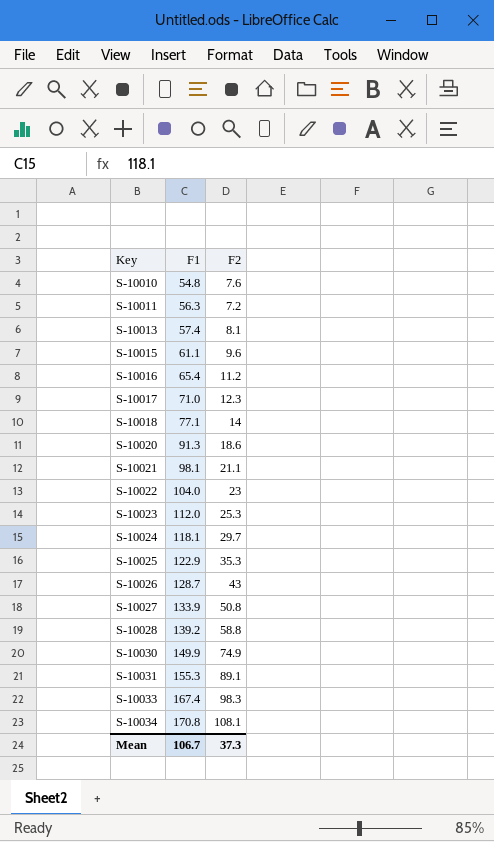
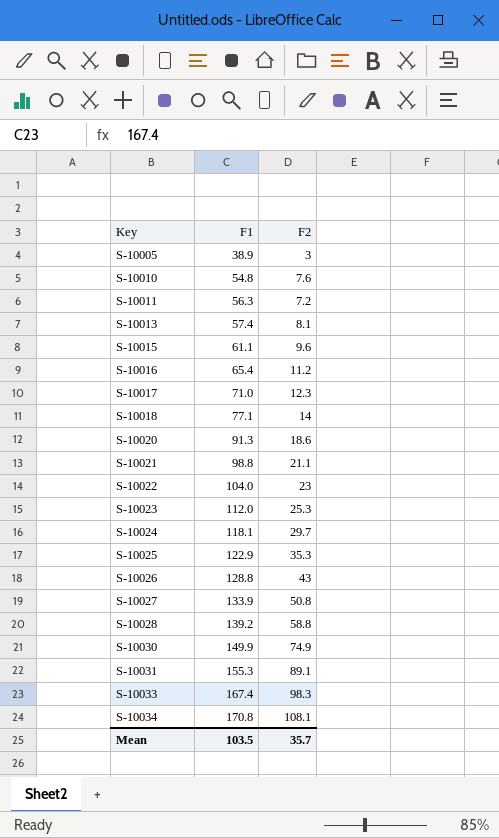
row S-10005: none -> 38.9 | 3
S-10021 | F1: 98.1 -> 98.8
S-10026 | F1: 128.7 -> 128.8
Mean | F1: 106.7 -> 103.5
Mean | F2: 37.3 -> 35.7

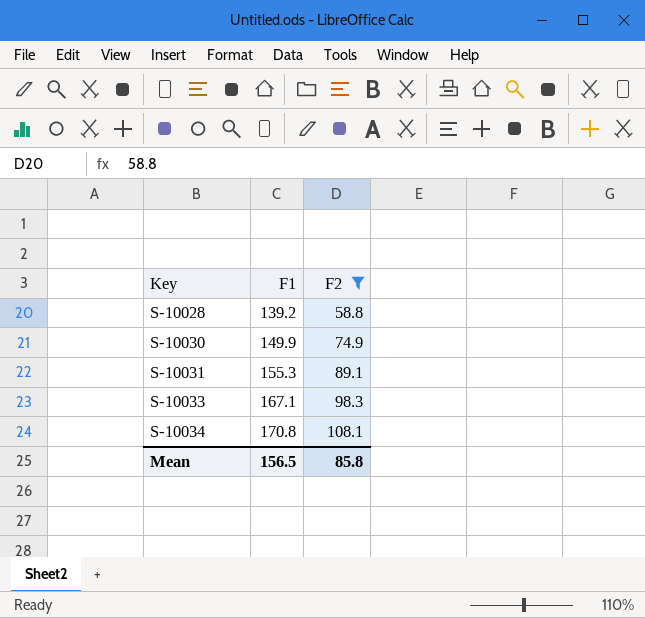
filter: none -> F2 >= 58.8
S-10033 | F1: 167.4 -> 167.1
Mean | F1: 103.5 -> 156.5
Mean | F2: 35.7 -> 85.8

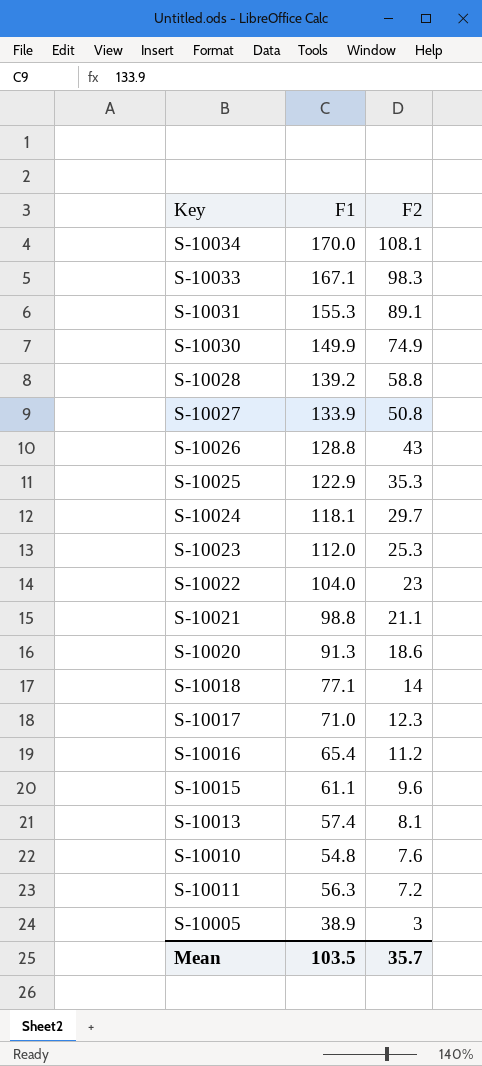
filter: F2 >= 58.8 -> none
row order: Key ascending -> F2 descending
S-10034 | F1: 170.8 -> 170.0
Mean | F1: 156.5 -> 103.5
Mean | F2: 85.8 -> 35.7

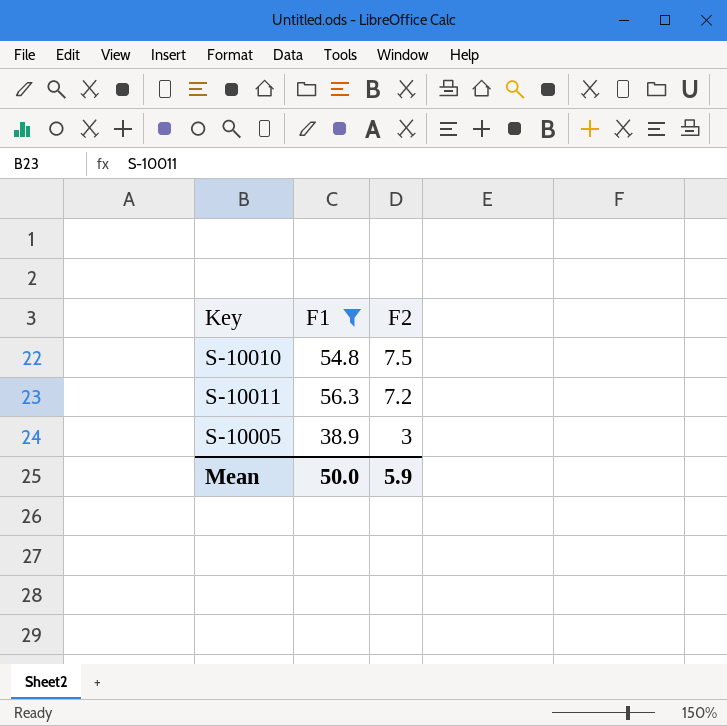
filter: none -> F1 <= 56.3
S-10010 | F2: 7.6 -> 7.5
Mean | F1: 103.5 -> 50.0
Mean | F2: 35.7 -> 5.9

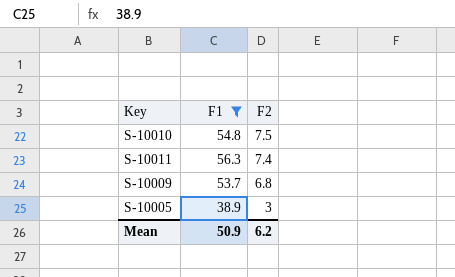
S-10011 | F2: 7.2 -> 7.4
row S-10009: none -> 53.7 | 6.8
Mean | F1: 50.0 -> 50.9
Mean | F2: 5.9 -> 6.2

